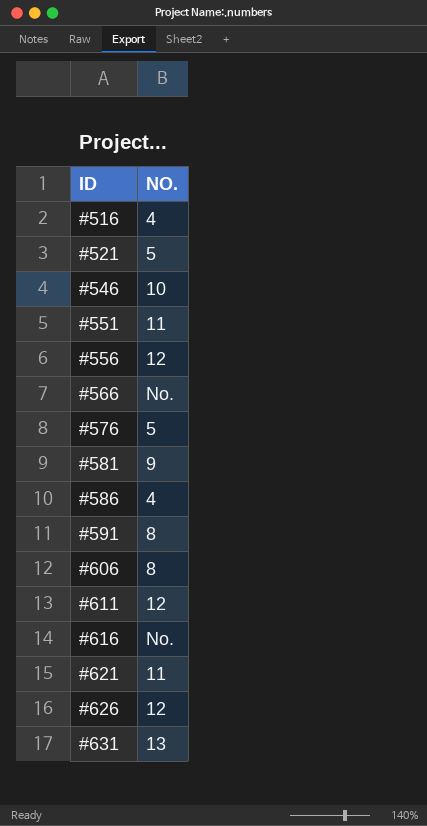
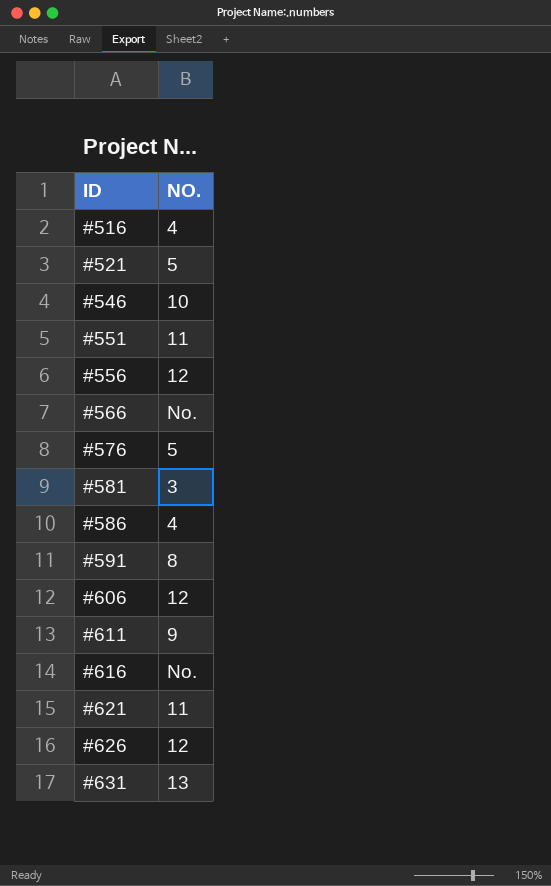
#581 | NO.: 9 -> 3
#606 | NO.: 8 -> 12
#611 | NO.: 12 -> 9

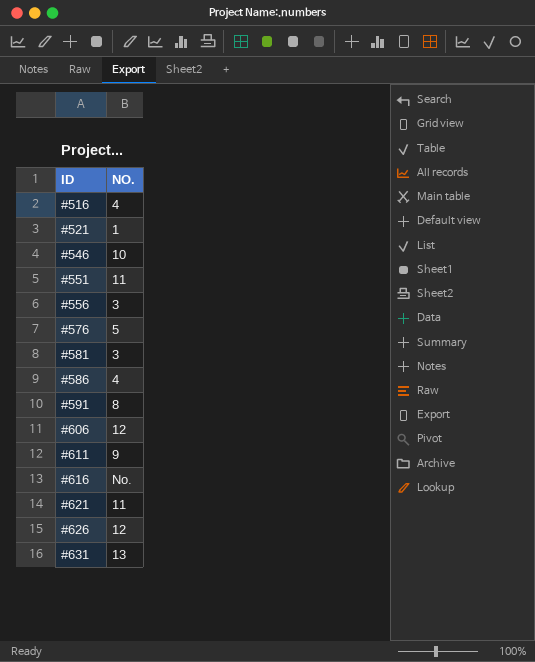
row #566: No. -> none
#521 | NO.: 5 -> 1
#556 | NO.: 12 -> 3

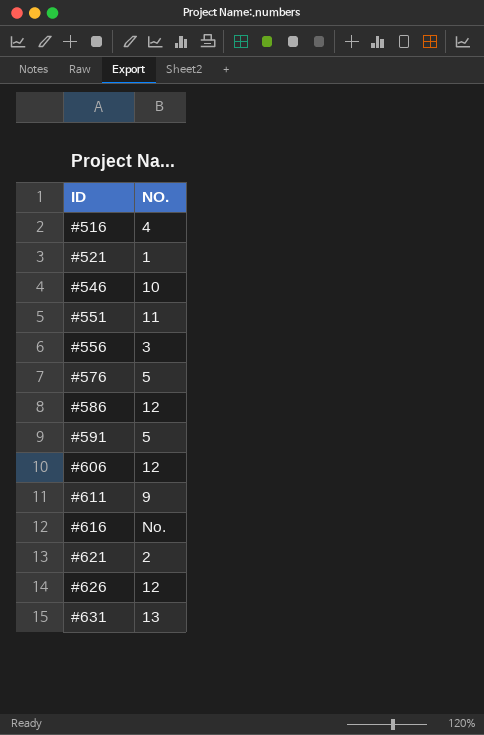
row #581: 3 -> none
#586 | NO.: 4 -> 12
#591 | NO.: 8 -> 5
#621 | NO.: 11 -> 2

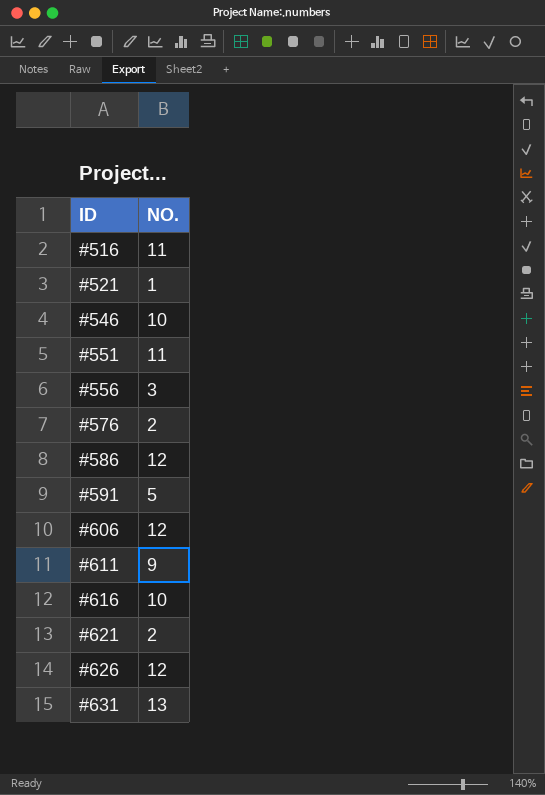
#516 | NO.: 4 -> 11
#576 | NO.: 5 -> 2
#616 | NO.: No. -> 10

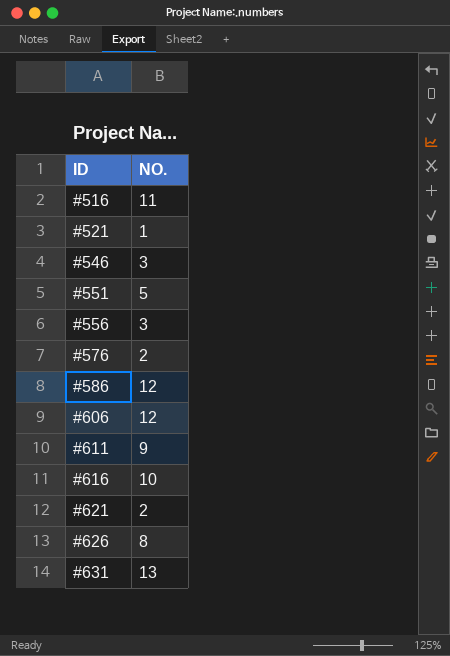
row #591: 5 -> none
#546 | NO.: 10 -> 3
#551 | NO.: 11 -> 5
#626 | NO.: 12 -> 8

